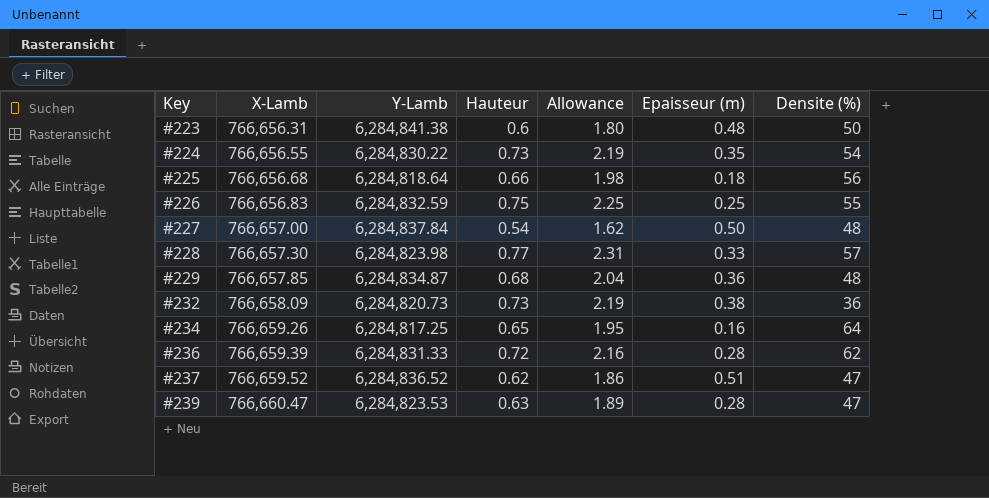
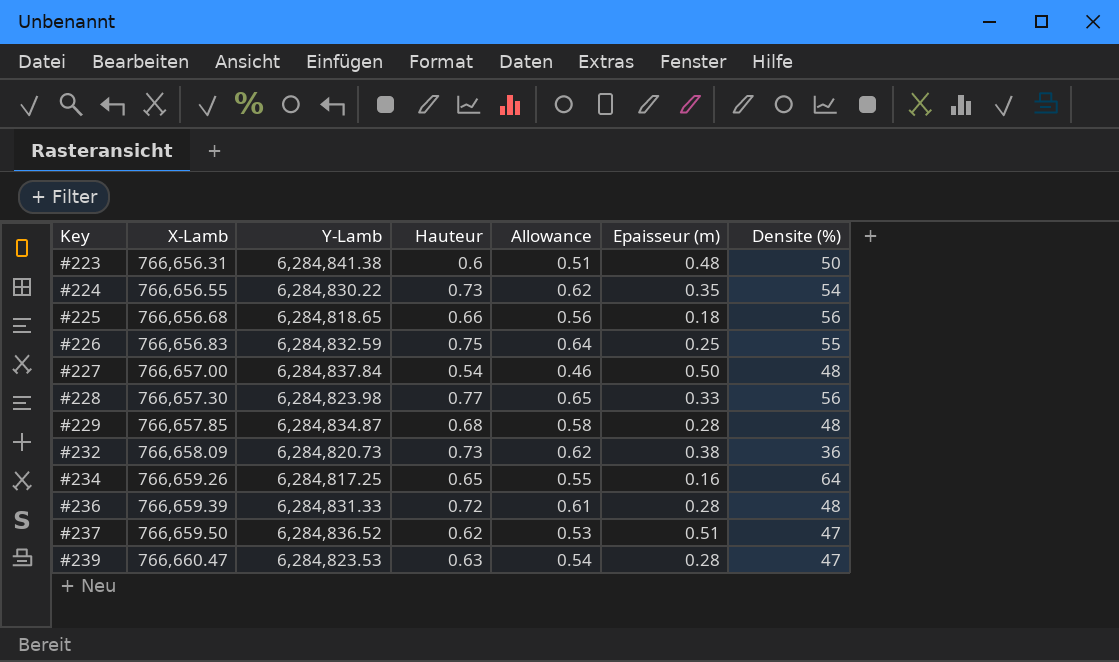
column Allowance | formula: [Hauteur] * 3 -> [Hauteur] * 0.85
#225 | Y-Lamb: 6,284,818.64 -> 6,284,818.65
#228 | Densite (%): 57 -> 56
#229 | Epaisseur (m): 0.36 -> 0.28
#236 | Densite (%): 62 -> 48
#237 | X-Lamb: 766,659.52 -> 766,659.50

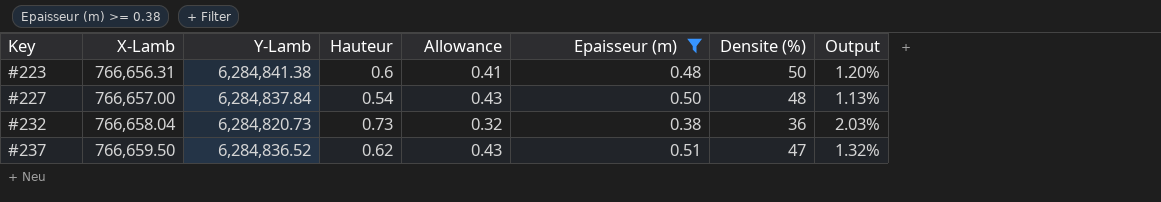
filter: none -> Epaisseur (m) >= 0.38
column Allowance | formula: [Hauteur] * 0.85 -> [Epaisseur (m)] * 0.85
column Output | formula: none -> [Hauteur] / [Densite (%)]
#232 | X-Lamb: 766,658.09 -> 766,658.04

